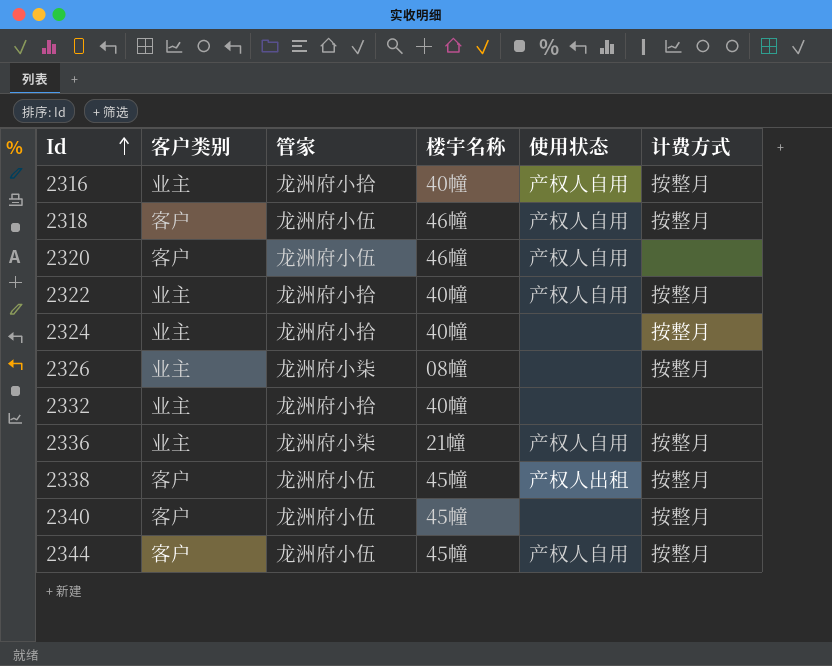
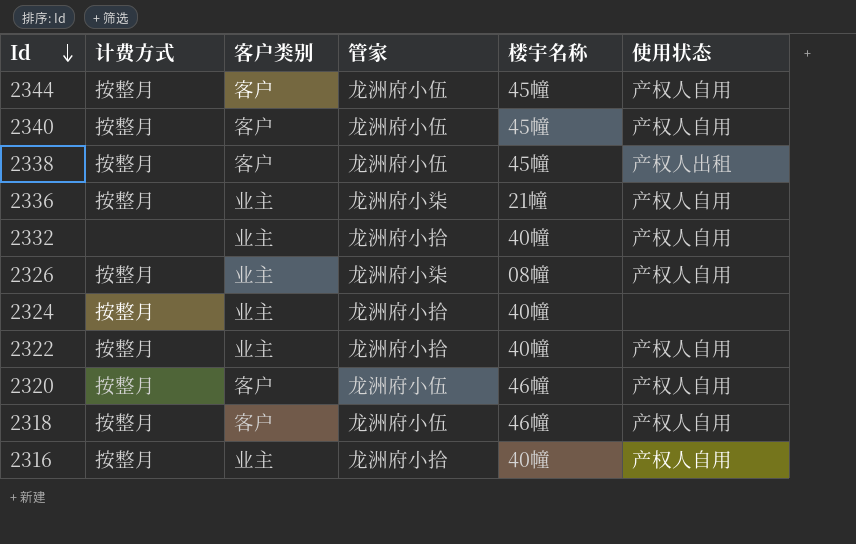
row order: Id ascending -> Id descending
column 计费方式 | position: 6 -> 2
2340 | 使用状态: none -> 产权人自用
2332 | 使用状态: none -> 产权人自用
2326 | 使用状态: none -> 产权人自用
2320 | 计费方式: none -> 按整月

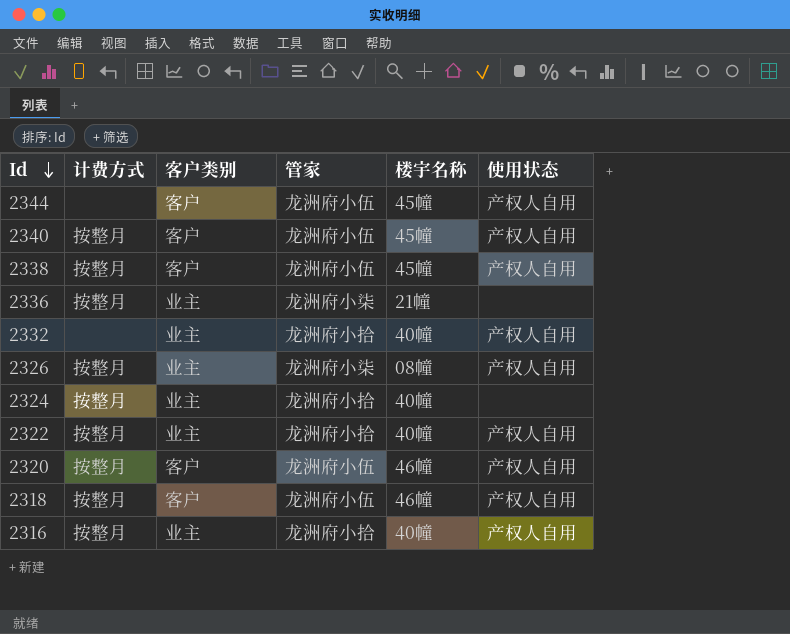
2344 | 计费方式: 按整月 -> none
2338 | 使用状态: 产权人出租 -> 产权人自用
2336 | 使用状态: 产权人自用 -> none

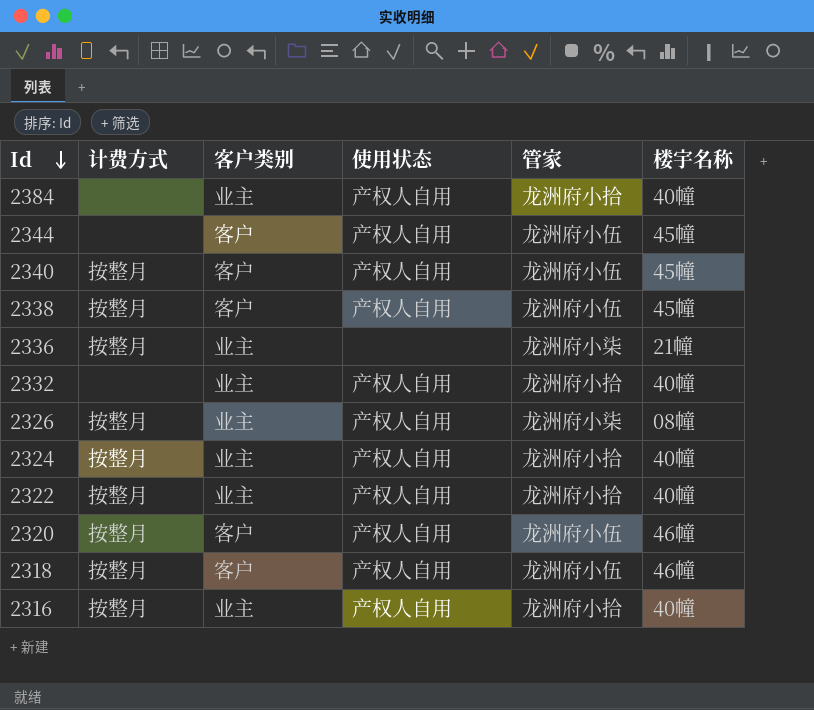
column 使用状态 | position: 6 -> 4
row 2384: none -> none | 业主 | 产权人自用 | 龙洲府小拾 | 40幢
2324 | 使用状态: none -> 产权人自用

